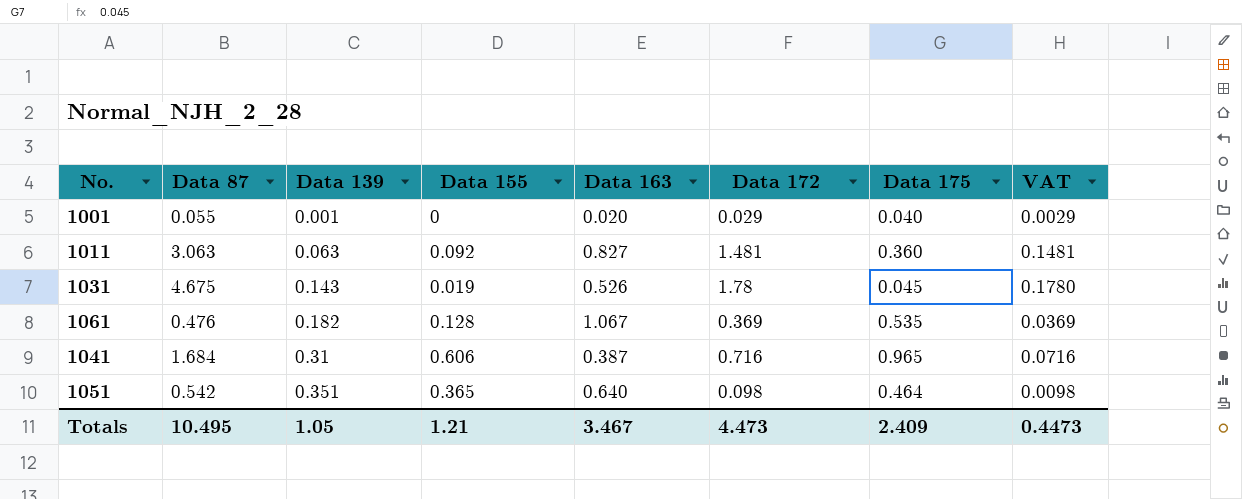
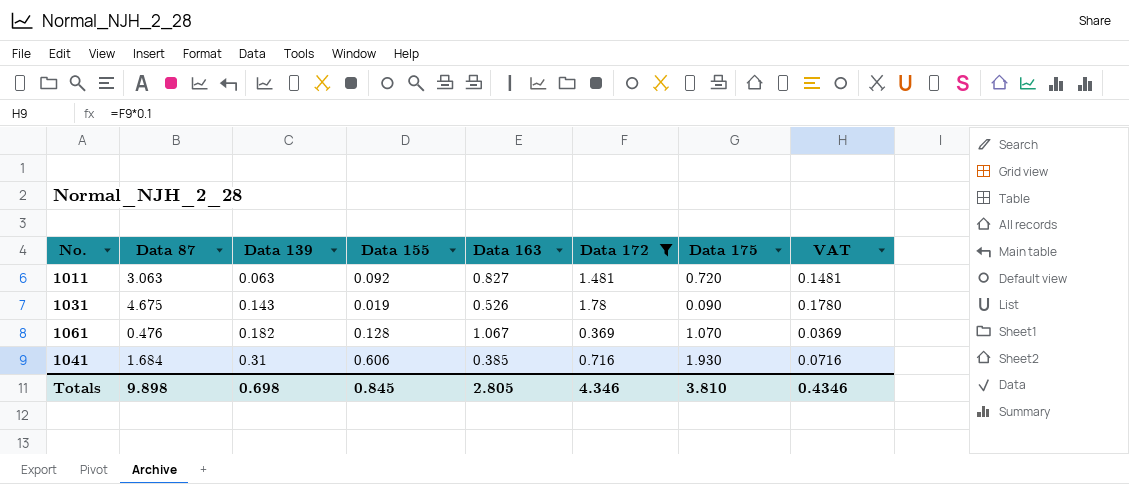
filter: none -> Data 172 >= 0.369
1011 | Data 175: 0.360 -> 0.720
1031 | Data 175: 0.045 -> 0.090
1061 | Data 175: 0.535 -> 1.070
1041 | Data 163: 0.387 -> 0.385
1041 | Data 175: 0.965 -> 1.930
Totals | Data 87: 10.495 -> 9.898
Totals | Data 139: 1.05 -> 0.698
Totals | Data 155: 1.21 -> 0.845
Totals | Data 163: 3.467 -> 2.805
Totals | Data 172: 4.473 -> 4.346
Totals | Data 175: 2.409 -> 3.810
Totals | VAT: 0.4473 -> 0.4346

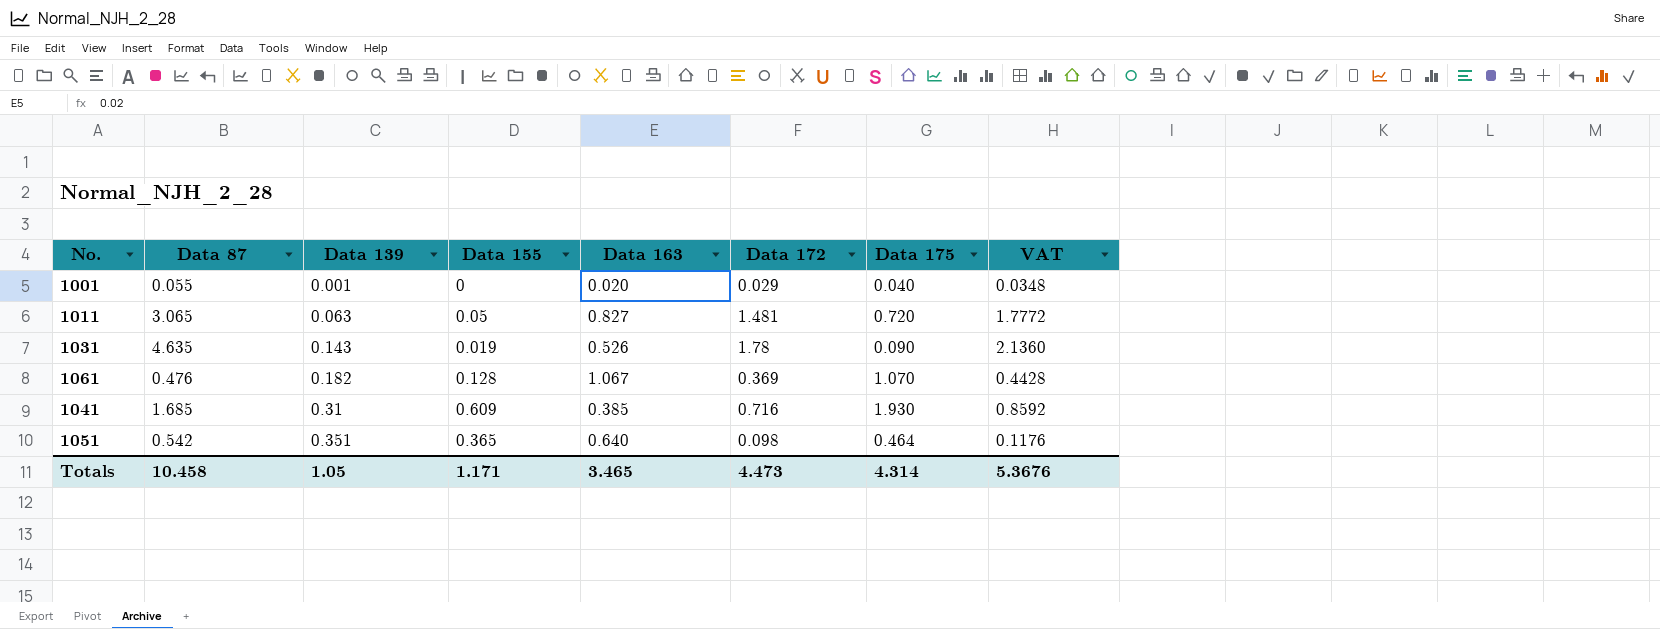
filter: Data 172 >= 0.369 -> none
column VAT | formula: [Data 172] * 0.1 -> [Data 172] * 1.2
1011 | Data 87: 3.063 -> 3.065
1011 | Data 155: 0.092 -> 0.05
1031 | Data 87: 4.675 -> 4.635
1041 | Data 87: 1.684 -> 1.685
1041 | Data 155: 0.606 -> 0.609
Totals | Data 87: 9.898 -> 10.458
Totals | Data 139: 0.698 -> 1.05
Totals | Data 155: 0.845 -> 1.171
Totals | Data 163: 2.805 -> 3.465
Totals | Data 172: 4.346 -> 4.473
Totals | Data 175: 3.810 -> 4.314
Totals | VAT: 0.4346 -> 5.3676

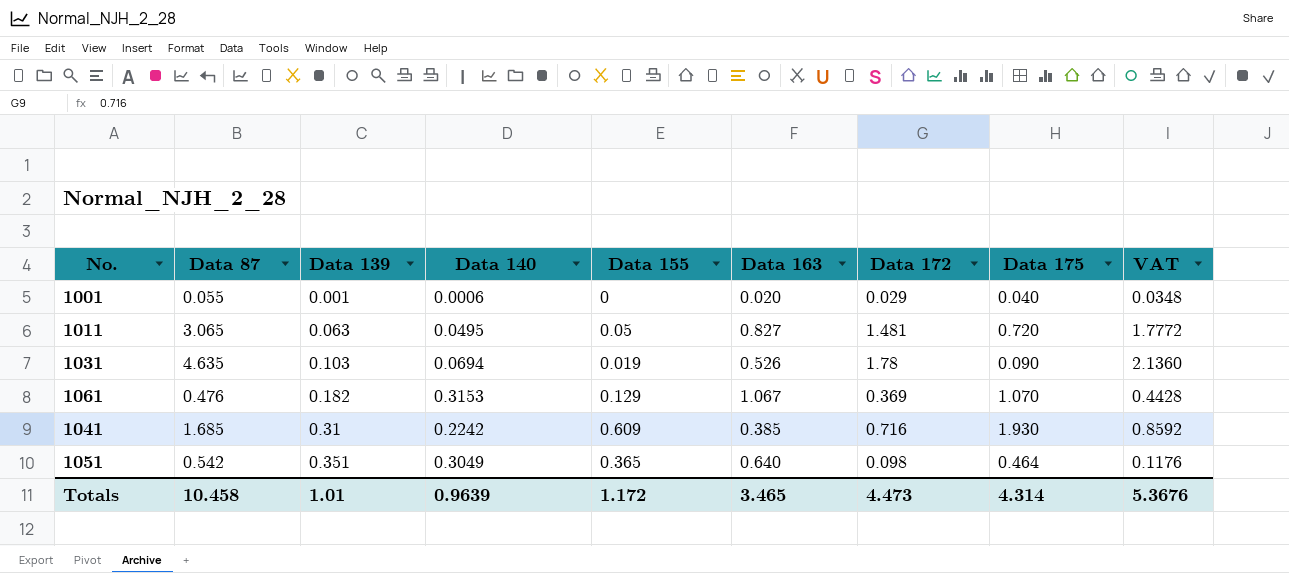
column Data 140 | position: none -> 4
1031 | Data 139: 0.143 -> 0.103
1061 | Data 155: 0.128 -> 0.129
Totals | Data 139: 1.05 -> 1.01
Totals | Data 155: 1.171 -> 1.172

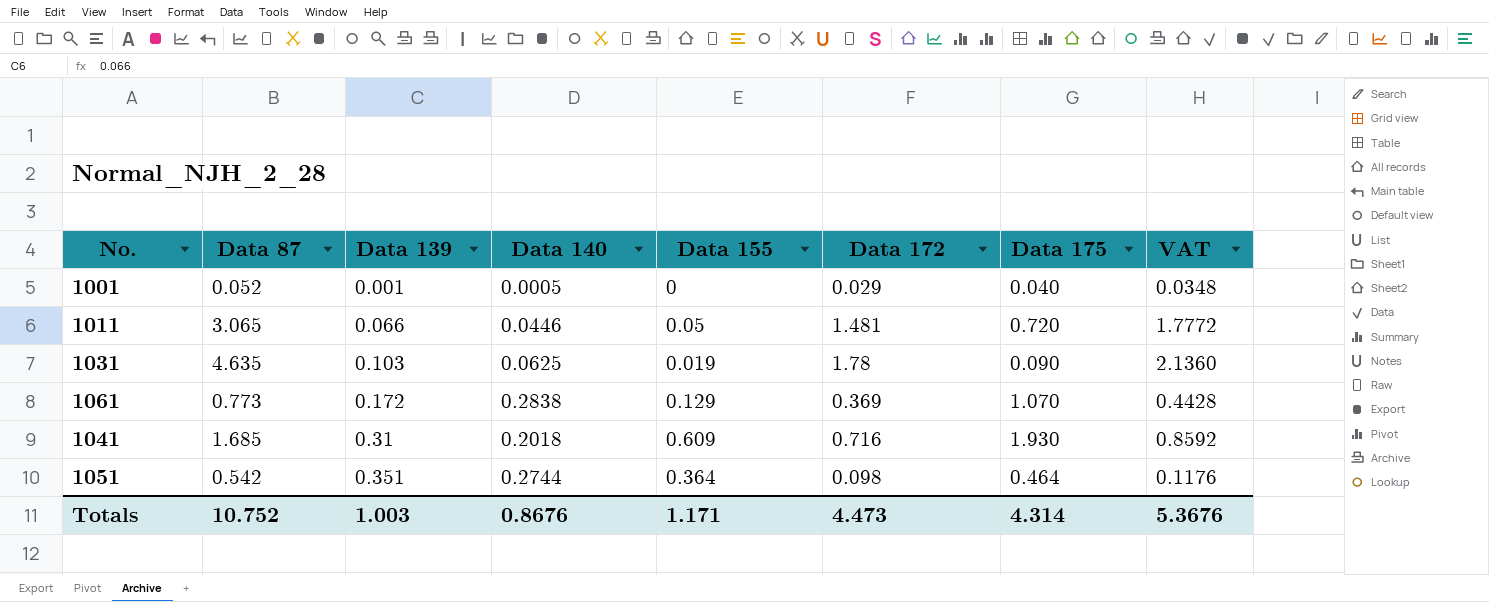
column Data 163 | position: 6 -> none
1001 | Data 87: 0.055 -> 0.052
1001 | Data 140: 0.0006 -> 0.0005
1011 | Data 139: 0.063 -> 0.066
1011 | Data 140: 0.0495 -> 0.0446
1031 | Data 140: 0.0694 -> 0.0625
1061 | Data 87: 0.476 -> 0.773
1061 | Data 139: 0.182 -> 0.172
1061 | Data 140: 0.3153 -> 0.2838
1041 | Data 140: 0.2242 -> 0.2018
1051 | Data 140: 0.3049 -> 0.2744
1051 | Data 155: 0.365 -> 0.364
Totals | Data 87: 10.458 -> 10.752
Totals | Data 139: 1.01 -> 1.003
Totals | Data 140: 0.9639 -> 0.8676
Totals | Data 155: 1.172 -> 1.171

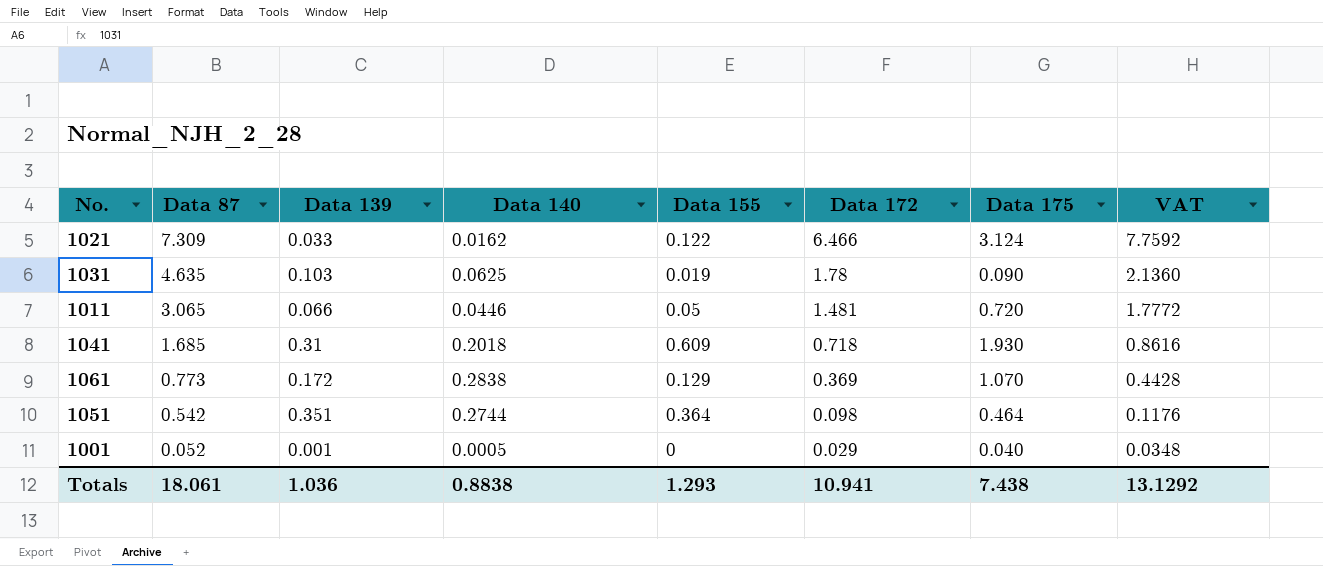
row order: Data 139 ascending -> Data 87 descending
row 1021: none -> 7.309 | 0.033 | 0.0162 | 0.122 | 6.466 | 3.124 | 7.7592
1041 | Data 172: 0.716 -> 0.718
1041 | VAT: 0.8592 -> 0.8616
Totals | Data 87: 10.752 -> 18.061
Totals | Data 139: 1.003 -> 1.036
Totals | Data 140: 0.8676 -> 0.8838
Totals | Data 155: 1.171 -> 1.293
Totals | Data 172: 4.473 -> 10.941
Totals | Data 175: 4.314 -> 7.438
Totals | VAT: 5.3676 -> 13.1292

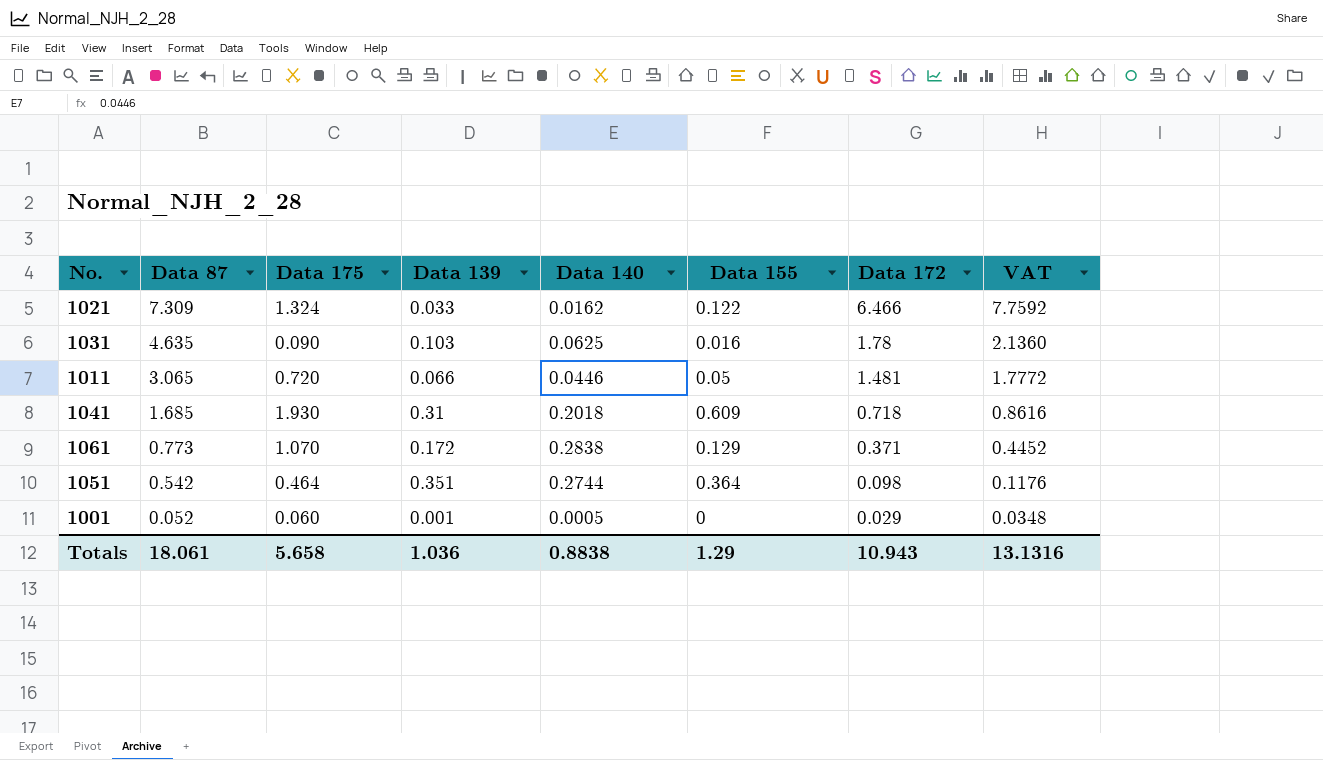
column Data 175 | position: 7 -> 3
1021 | Data 175: 3.124 -> 1.324
1031 | Data 155: 0.019 -> 0.016
1061 | Data 172: 0.369 -> 0.371
1061 | VAT: 0.4428 -> 0.4452
1001 | Data 175: 0.040 -> 0.060
Totals | Data 175: 7.438 -> 5.658
Totals | Data 155: 1.293 -> 1.29
Totals | Data 172: 10.941 -> 10.943
Totals | VAT: 13.1292 -> 13.1316

